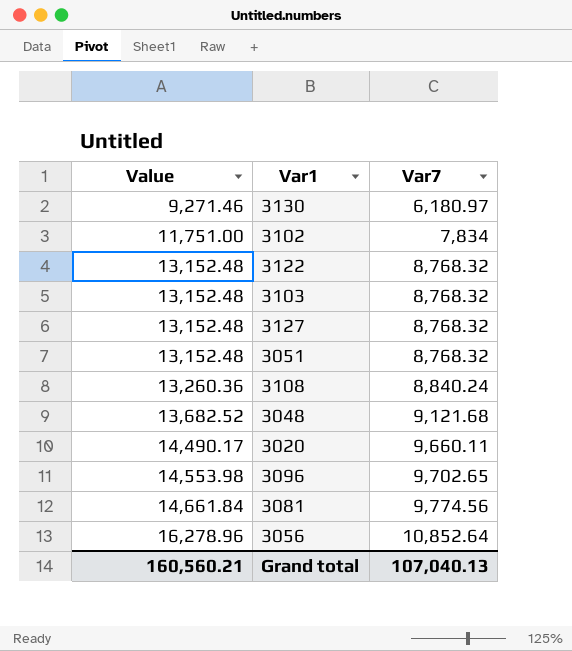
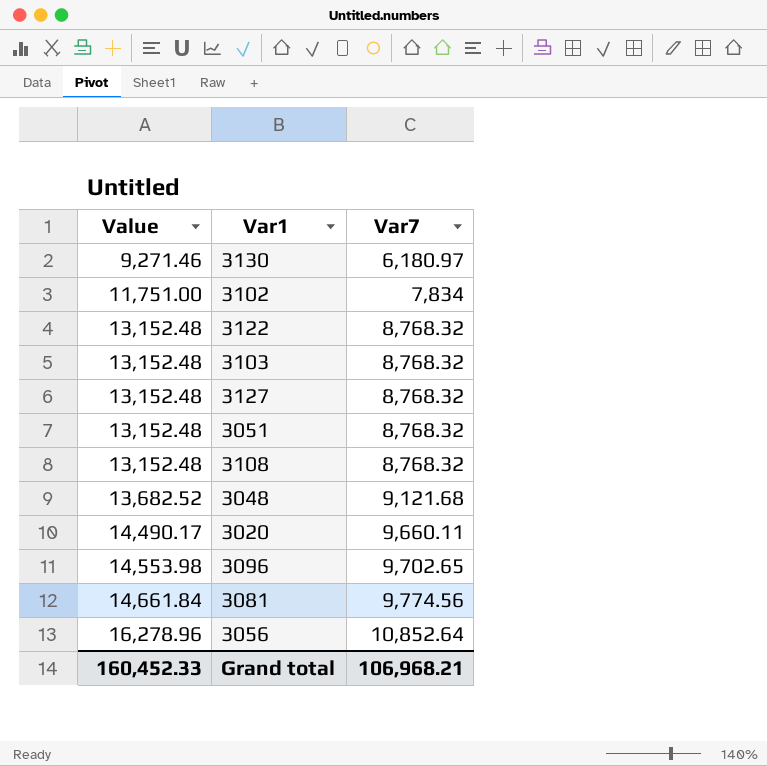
3108 | Value: 13,260.36 -> 13,152.48
3108 | Var7: 8,840.24 -> 8,768.32
Grand total | Value: 160,560.21 -> 160,452.33
Grand total | Var7: 107,040.13 -> 106,968.21

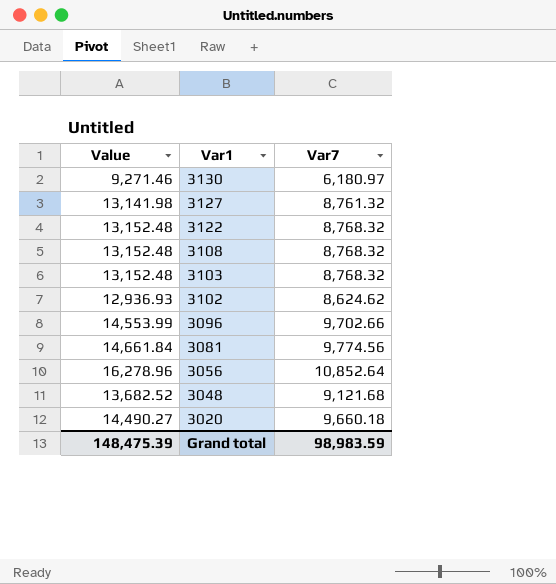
row order: Value ascending -> Var1 descending
row 3051: 13,152.48 | 8,768.32 -> none
3127 | Value: 13,152.48 -> 13,141.98
3127 | Var7: 8,768.32 -> 8,761.32
3102 | Value: 11,751.00 -> 12,936.93
3102 | Var7: 7,834 -> 8,624.62
3096 | Value: 14,553.98 -> 14,553.99
3096 | Var7: 9,702.65 -> 9,702.66
3020 | Value: 14,490.17 -> 14,490.27
3020 | Var7: 9,660.11 -> 9,660.18
Grand total | Value: 160,452.33 -> 148,475.39
Grand total | Var7: 106,968.21 -> 98,983.59

